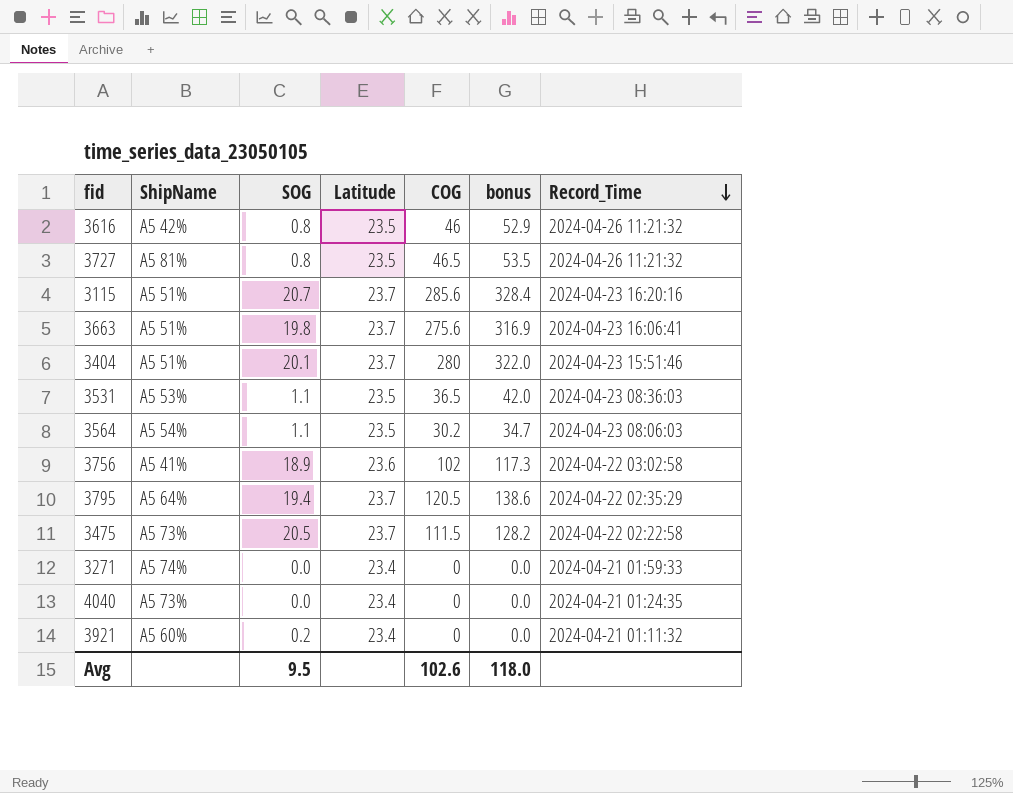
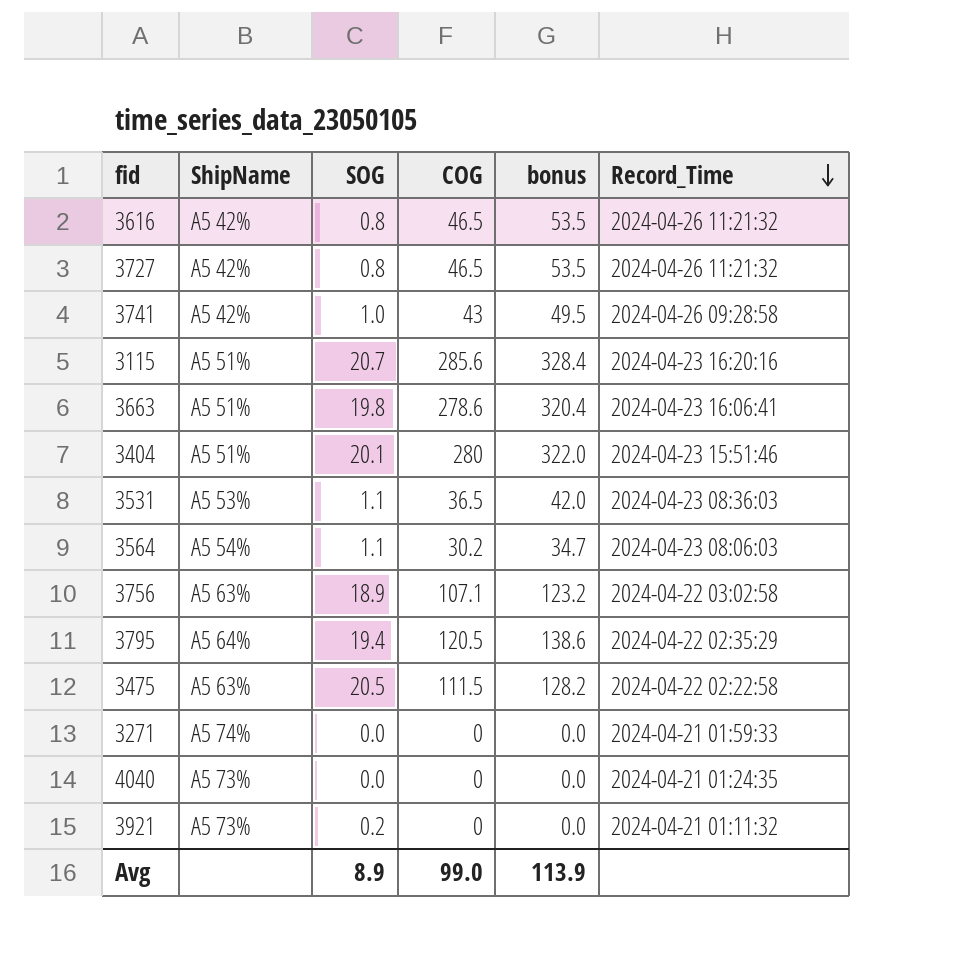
column Latitude | position: 4 -> none
3616 | COG: 46 -> 46.5
3616 | bonus: 52.9 -> 53.5
3727 | ShipName: A5 81% -> A5 42%
row 3741: none -> A5 42% | 1.0 | 43 | 49.5 | 2024-04-26 09:28:58
3663 | COG: 275.6 -> 278.6
3663 | bonus: 316.9 -> 320.4
3756 | ShipName: A5 41% -> A5 63%
3756 | COG: 102 -> 107.1
3756 | bonus: 117.3 -> 123.2
3475 | ShipName: A5 73% -> A5 63%
3921 | ShipName: A5 60% -> A5 73%
Avg | SOG: 9.5 -> 8.9
Avg | COG: 102.6 -> 99.0
Avg | bonus: 118.0 -> 113.9

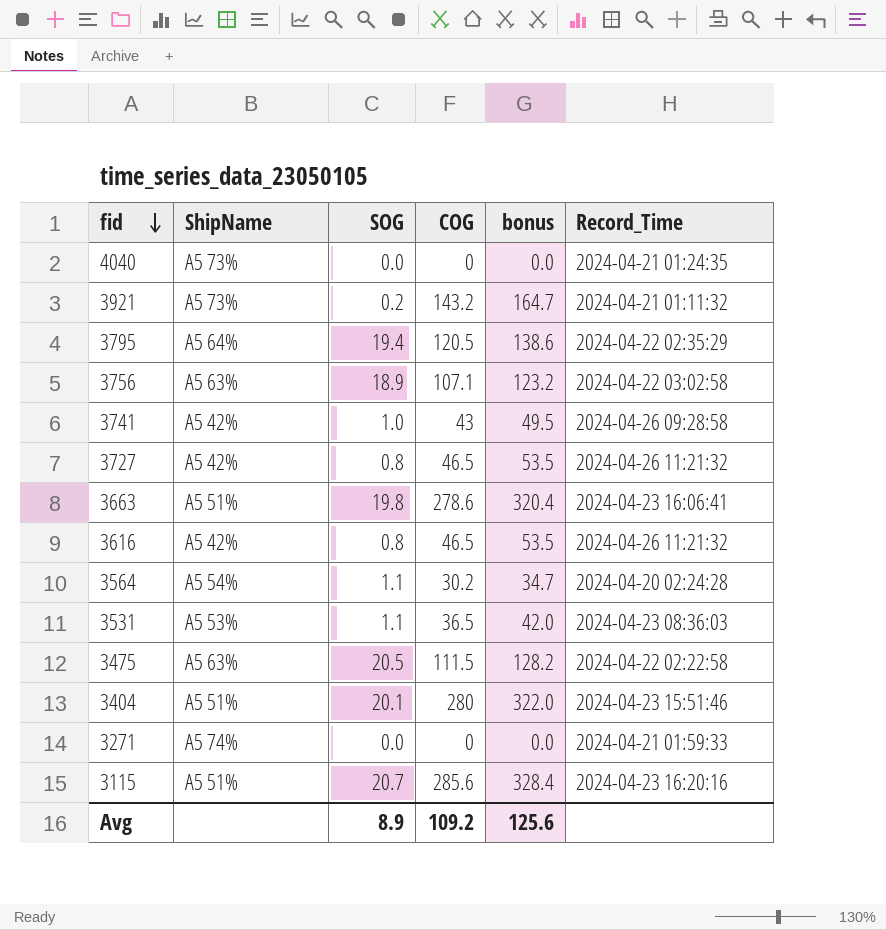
row order: Record_Time descending -> fid descending
3921 | COG: 0 -> 143.2
3921 | bonus: 0.0 -> 164.7
3564 | Record_Time: 2024-04-23 08:06:03 -> 2024-04-20 02:24:28
Avg | COG: 99.0 -> 109.2
Avg | bonus: 113.9 -> 125.6

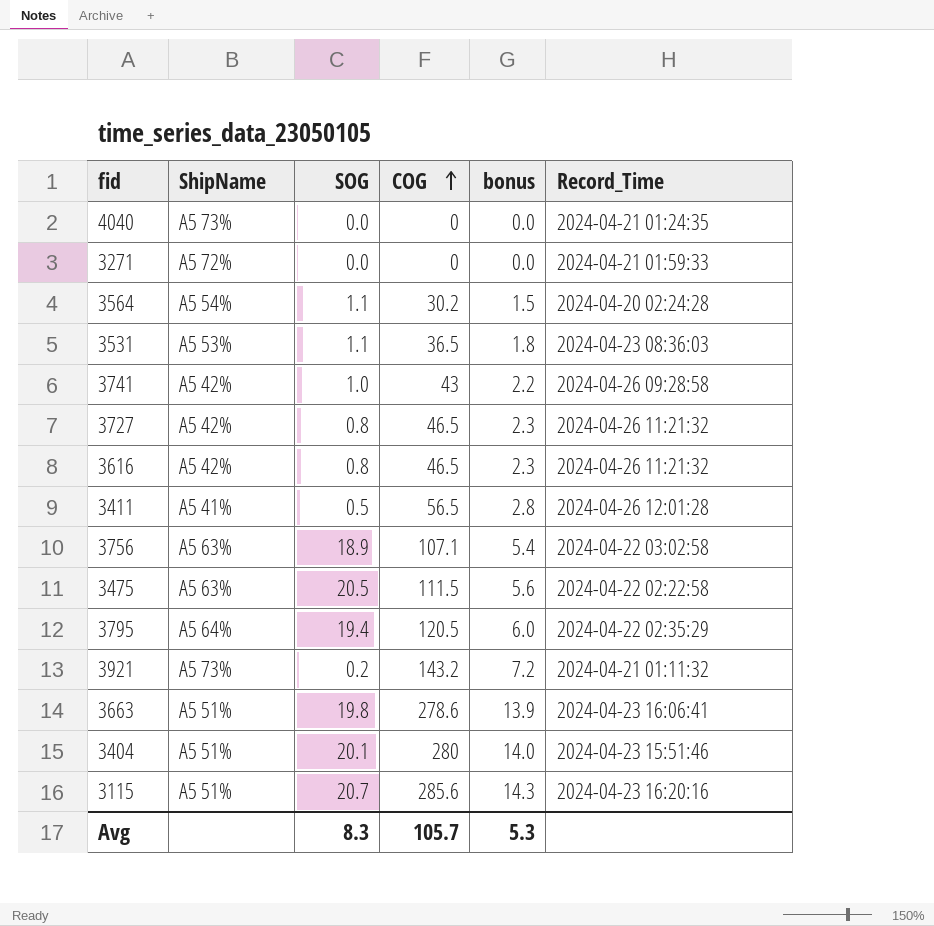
row order: fid descending -> COG ascending
column bonus | formula: [COG] * 1.15 -> [COG] * 0.05
3271 | ShipName: A5 74% -> A5 72%
row 3411: none -> A5 41% | 0.5 | 56.5 | 2.8 | 2024-04-26 12:01:28
Avg | SOG: 8.9 -> 8.3
Avg | COG: 109.2 -> 105.7
Avg | bonus: 125.6 -> 5.3

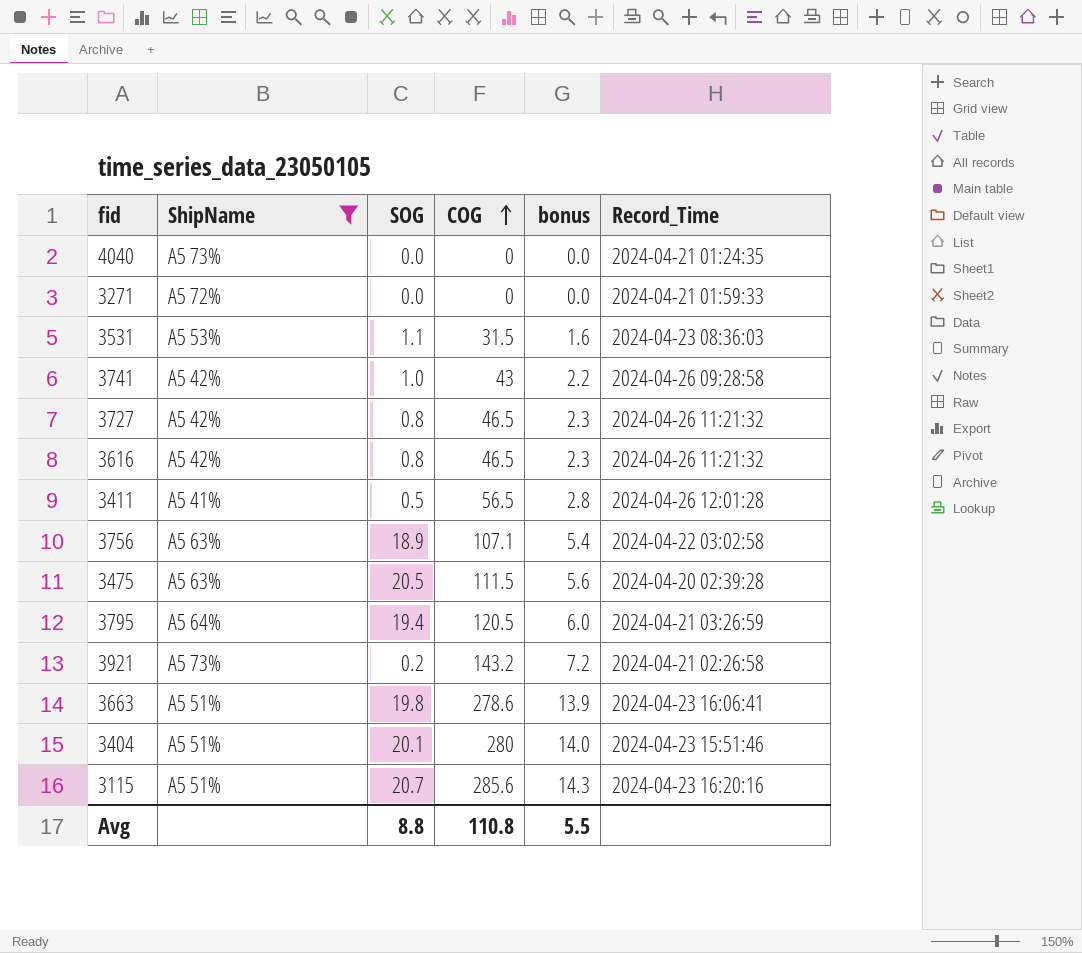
filter: none -> ShipName != A5 54%
3531 | COG: 36.5 -> 31.5
3531 | bonus: 1.8 -> 1.6
3475 | Record_Time: 2024-04-22 02:22:58 -> 2024-04-20 02:39:28
3795 | Record_Time: 2024-04-22 02:35:29 -> 2024-04-21 03:26:59
3921 | Record_Time: 2024-04-21 01:11:32 -> 2024-04-21 02:26:58
Avg | SOG: 8.3 -> 8.8
Avg | COG: 105.7 -> 110.8
Avg | bonus: 5.3 -> 5.5

